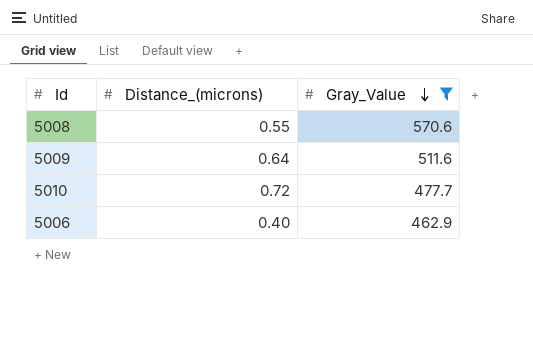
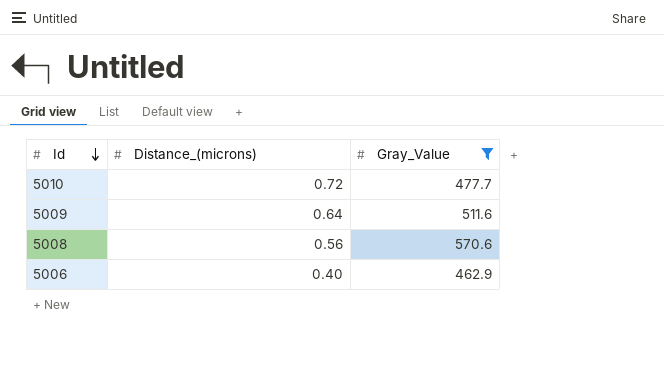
row order: Gray_Value descending -> Id descending
5008 | Distance_(microns): 0.55 -> 0.56

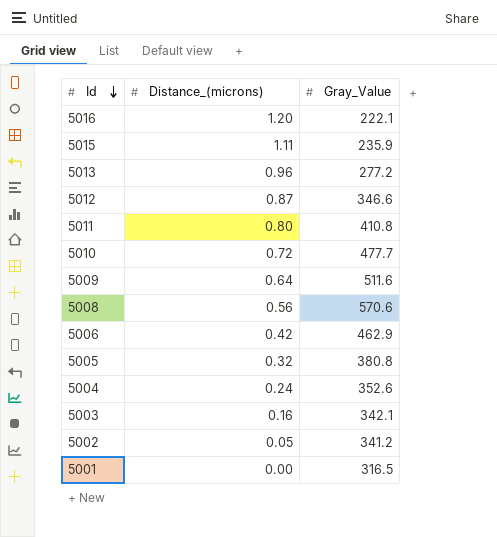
filter: Gray_Value >= 462.9 -> none
5006 | Distance_(microns): 0.40 -> 0.42

